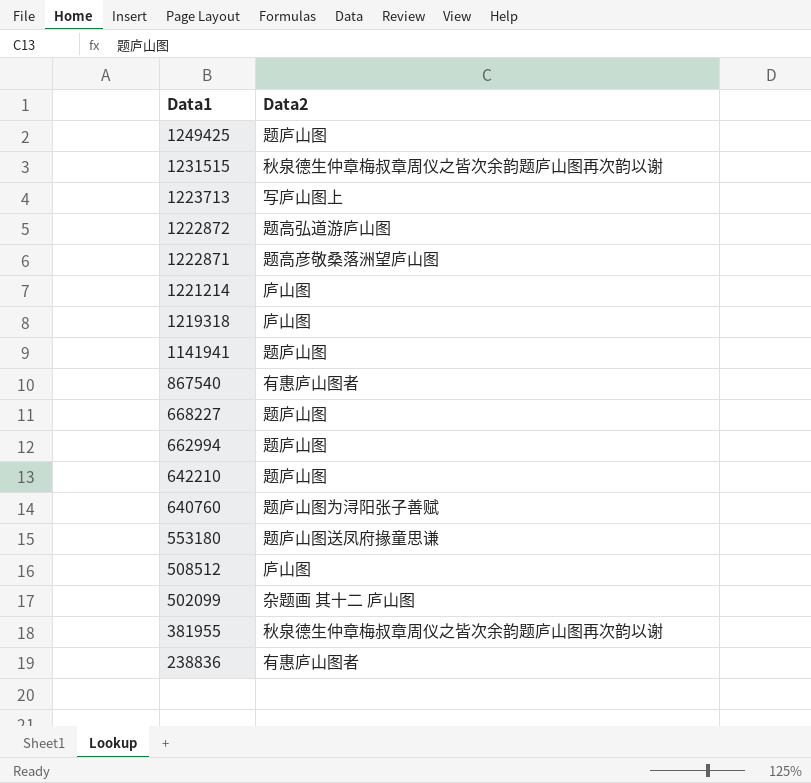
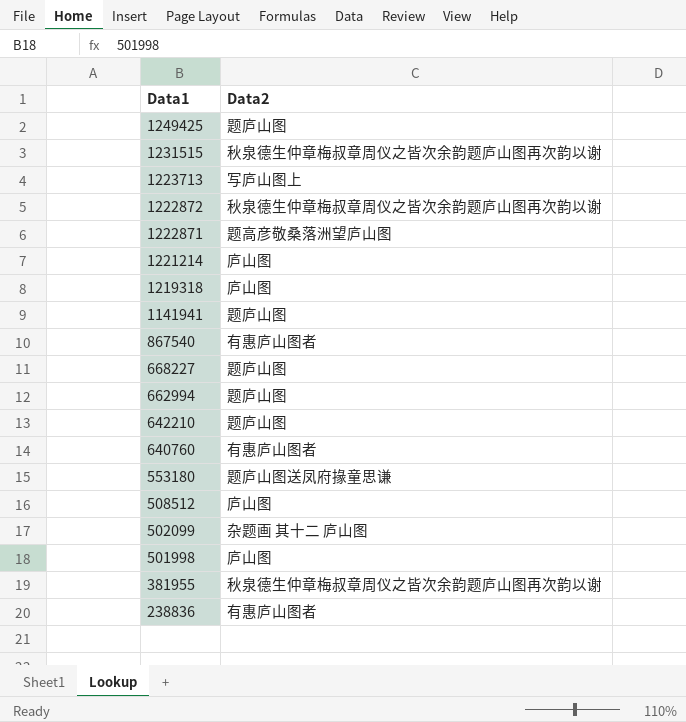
1222872 | Data2: 题高弘道游庐山图 -> 秋泉德生仲章梅叔章周仪之皆次余韵题庐山图再次韵以谢
640760 | Data2: 题庐山图为浔阳张子善赋 -> 有惠庐山图者
row 501998: none -> 庐山图

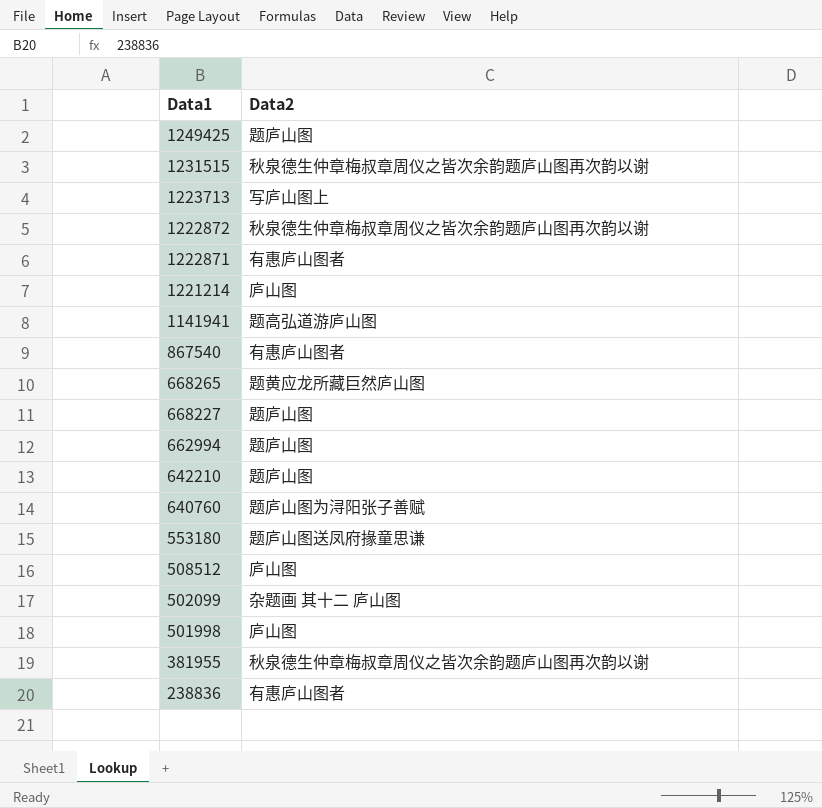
row 1219318: 庐山图 -> none
1222871 | Data2: 题高彦敬桑落洲望庐山图 -> 有惠庐山图者
1141941 | Data2: 题庐山图 -> 题高弘道游庐山图
row 668265: none -> 题黄应龙所藏巨然庐山图
640760 | Data2: 有惠庐山图者 -> 题庐山图为浔阳张子善赋

